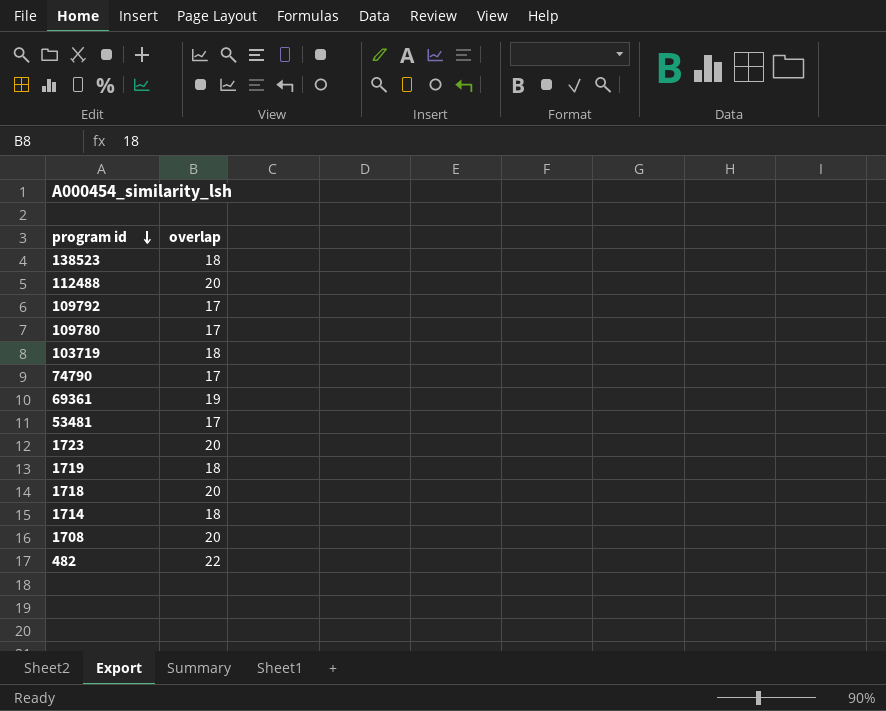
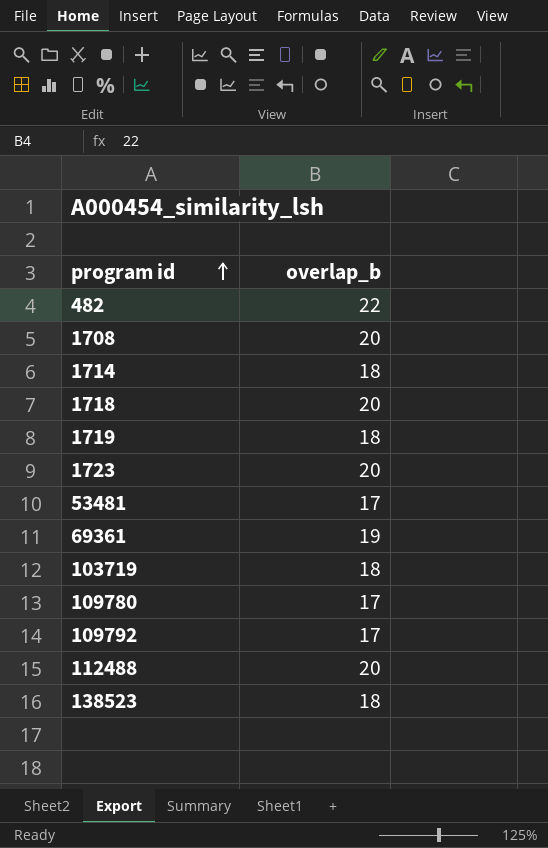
row order: program id descending -> program id ascending
column name: overlap -> overlap_b
row 74790: 17 -> none

